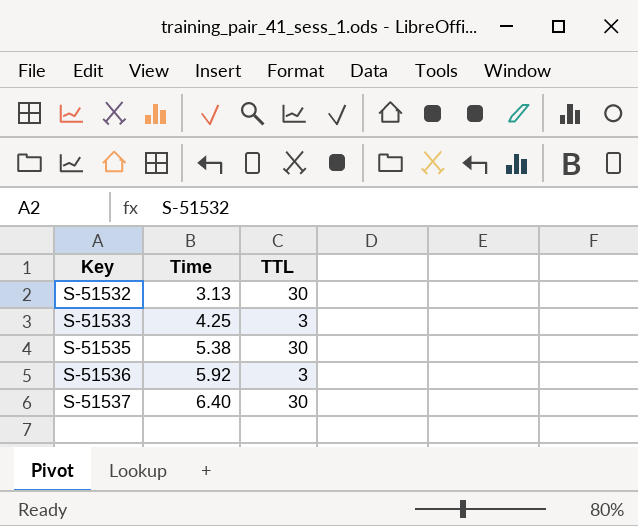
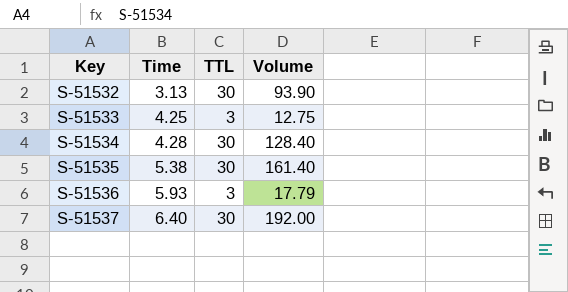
column Volume | formula: none -> [Time] * [TTL]
row S-51534: none -> 4.28 | 30 | 128.40
S-51536 | Time: 5.92 -> 5.93

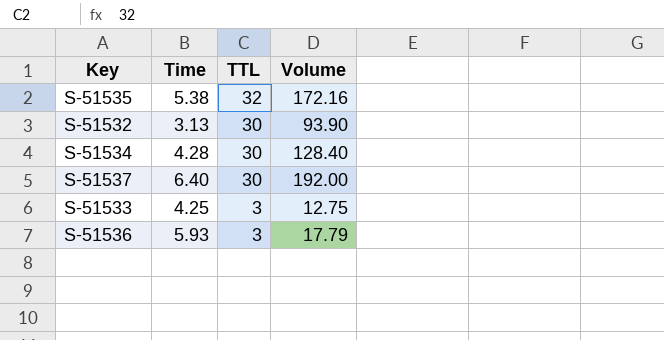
row order: Key ascending -> TTL descending
S-51535 | TTL: 30 -> 32
S-51535 | Volume: 161.40 -> 172.16

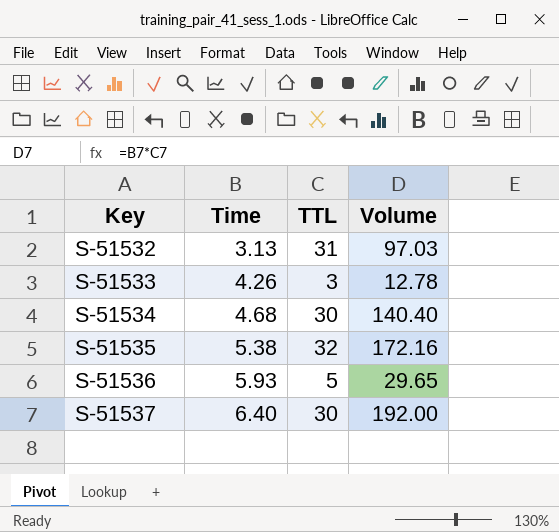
row order: TTL descending -> Key ascending
S-51532 | TTL: 30 -> 31
S-51532 | Volume: 93.90 -> 97.03
S-51533 | Time: 4.25 -> 4.26
S-51533 | Volume: 12.75 -> 12.78
S-51534 | Time: 4.28 -> 4.68
S-51534 | Volume: 128.40 -> 140.40
S-51536 | TTL: 3 -> 5
S-51536 | Volume: 17.79 -> 29.65

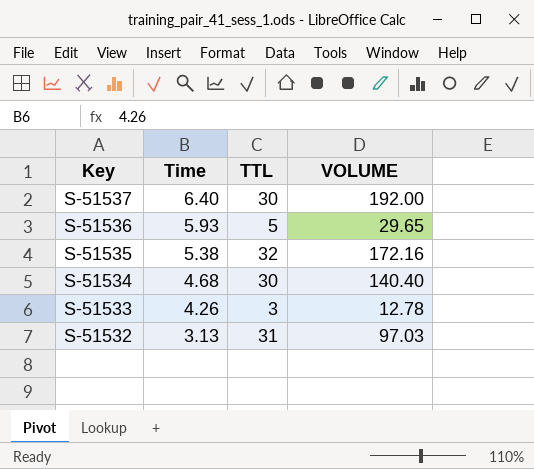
row order: Key ascending -> Key descending
column name: Volume -> VOLUME

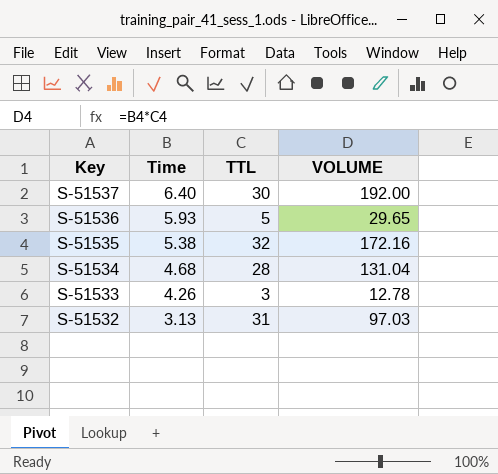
S-51534 | TTL: 30 -> 28
S-51534 | VOLUME: 140.40 -> 131.04

